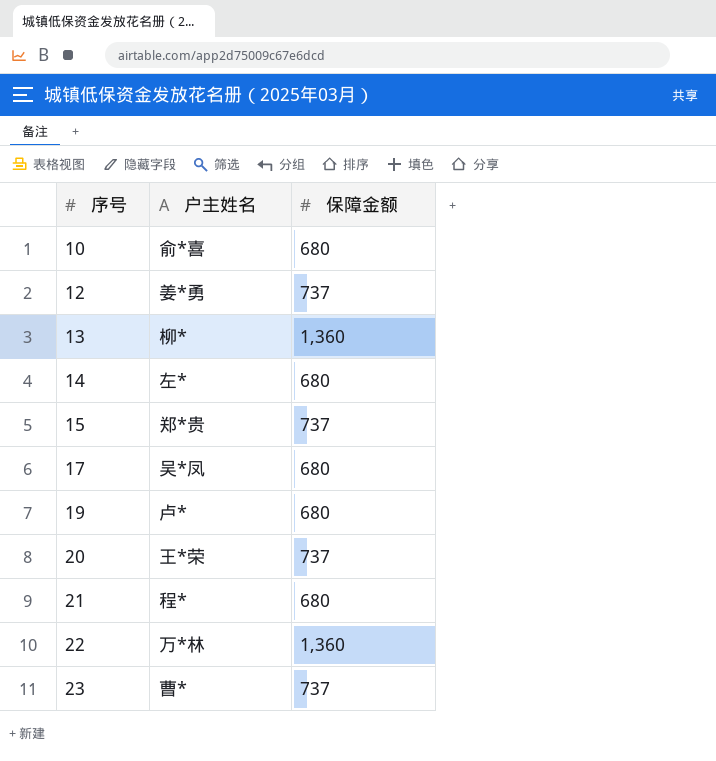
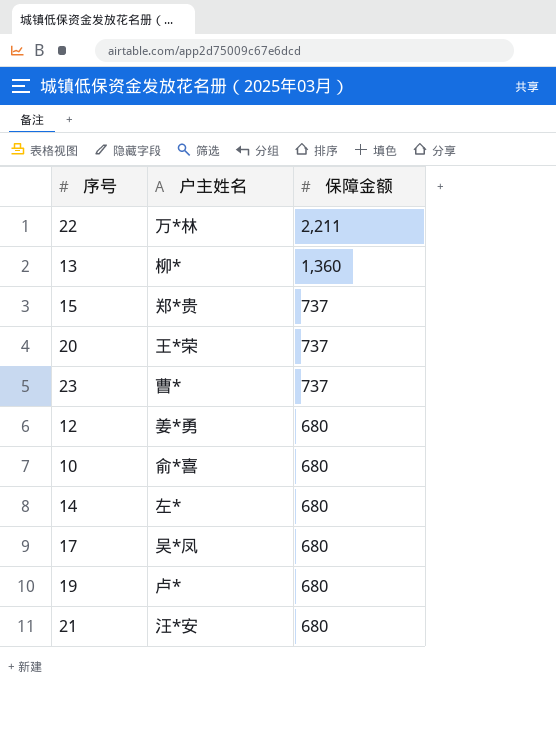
row order: 序号 ascending -> 保障金额 descending
22 | 保障金额: 1,360 -> 2,211
12 | 保障金额: 737 -> 680
21 | 户主姓名: 程* -> 汪*安

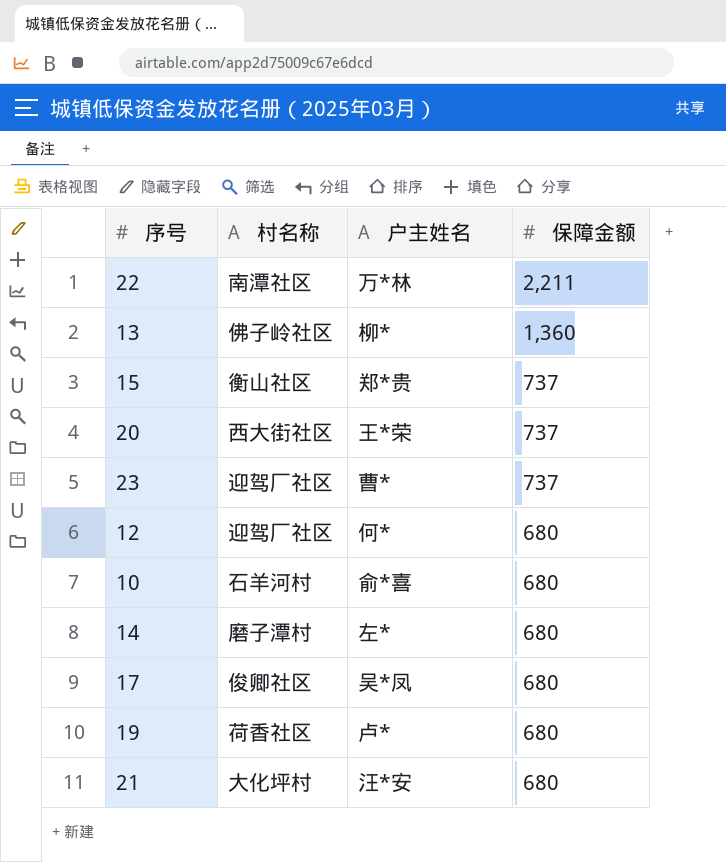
column 村名称 | position: none -> 2
12 | 户主姓名: 姜*勇 -> 何*

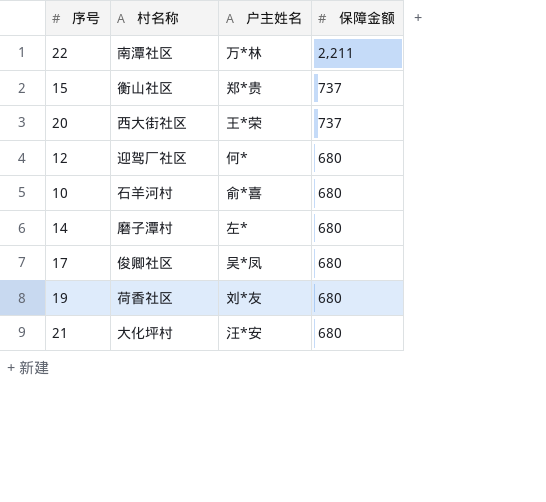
row 13: 佛子岭社区 | 柳* | 1,360 -> none
row 23: 迎驾厂社区 | 曹* | 737 -> none
19 | 户主姓名: 卢* -> 刘*友

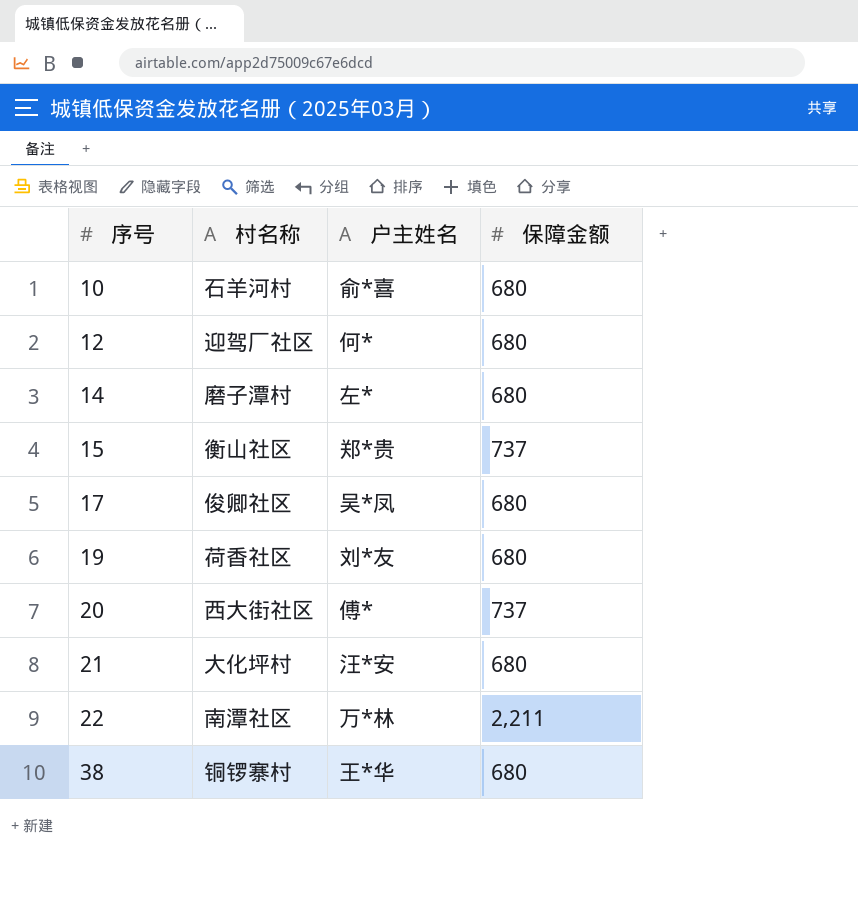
row order: 保障金额 descending -> 序号 ascending
20 | 户主姓名: 王*荣 -> 傅*
row 38: none -> 铜锣寨村 | 王*华 | 680

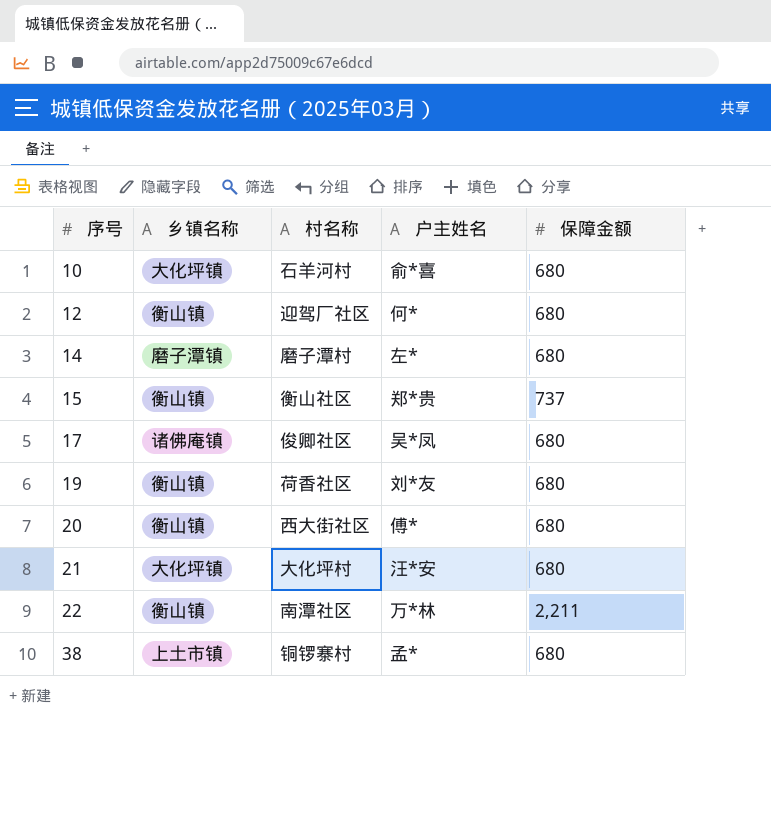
column 乡镇名称 | position: none -> 2
20 | 保障金额: 737 -> 680
38 | 户主姓名: 王*华 -> 孟*

